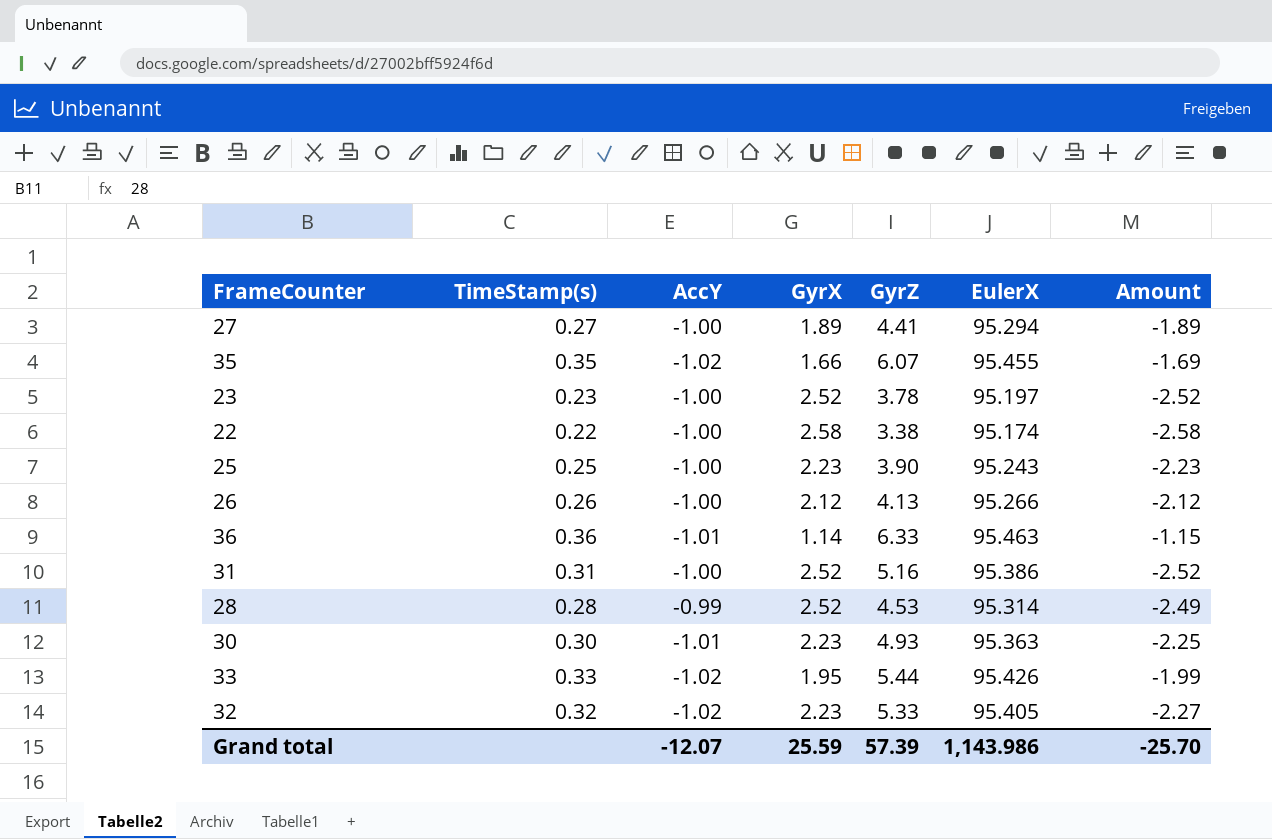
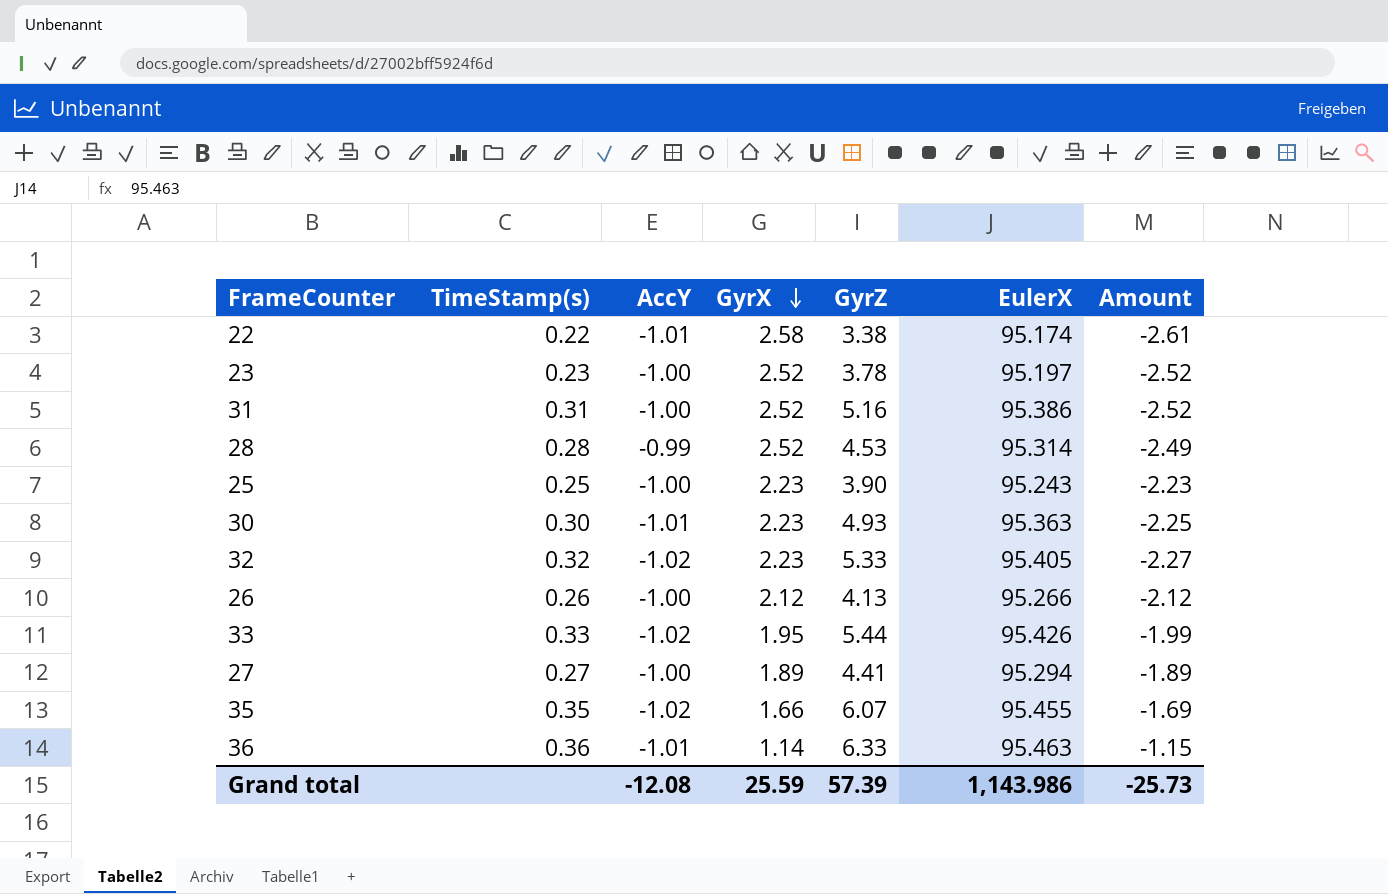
row order: none -> GyrX descending
22 | AccY: -1.00 -> -1.01
22 | Amount: -2.58 -> -2.61
Grand total | AccY: -12.07 -> -12.08
Grand total | Amount: -25.70 -> -25.73

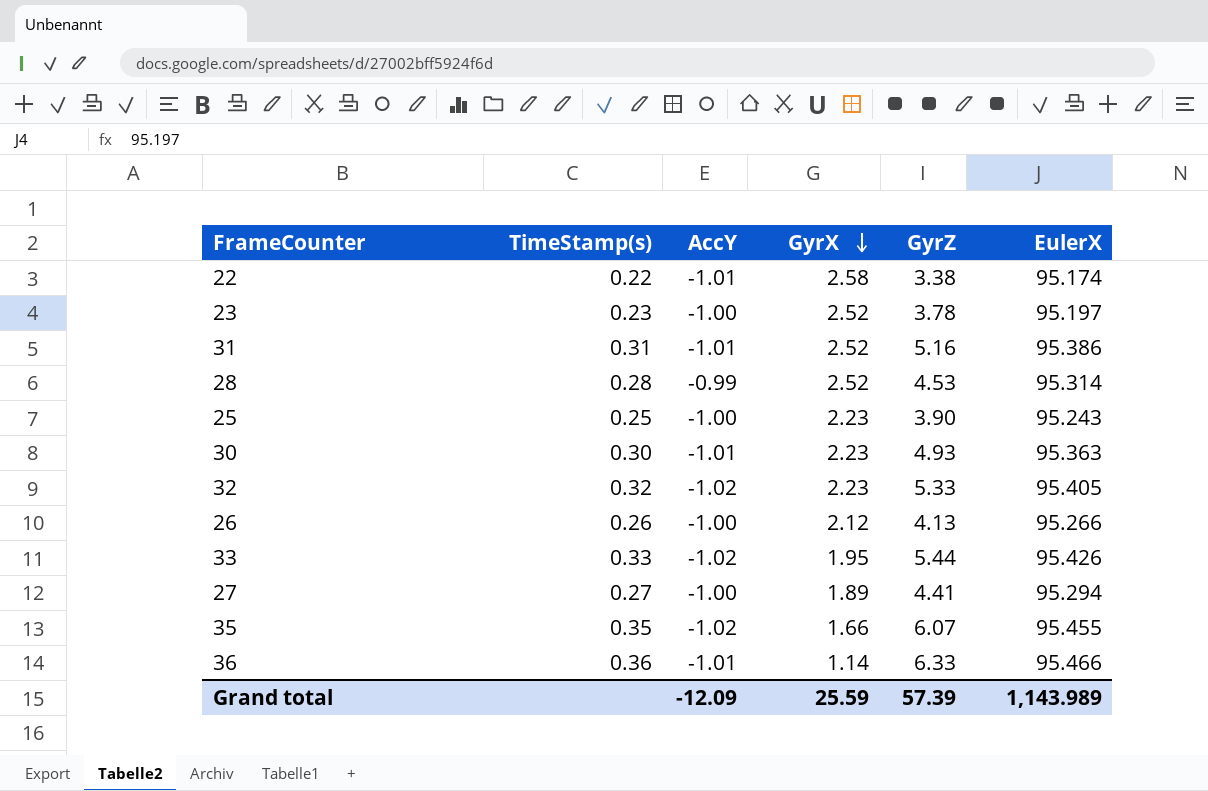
column Amount | formula: [AccY] * [GyrX] -> none
31 | AccY: -1.00 -> -1.01
36 | EulerX: 95.463 -> 95.466
Grand total | AccY: -12.08 -> -12.09
Grand total | EulerX: 1,143.986 -> 1,143.989

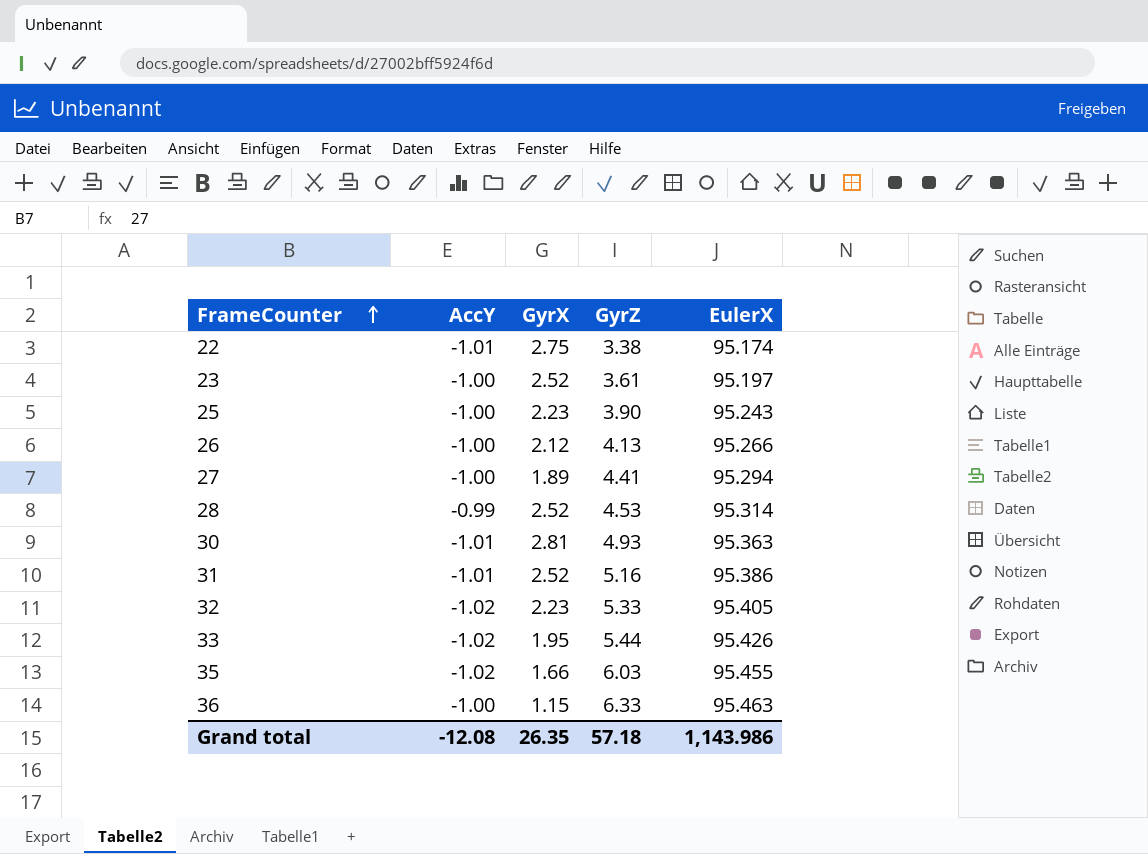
row order: GyrX descending -> FrameCounter ascending
column TimeStamp(s) | position: 2 -> none
22 | GyrX: 2.58 -> 2.75
23 | GyrZ: 3.78 -> 3.61
30 | GyrX: 2.23 -> 2.81
35 | GyrZ: 6.07 -> 6.03
36 | AccY: -1.01 -> -1.00
36 | GyrX: 1.14 -> 1.15
36 | EulerX: 95.466 -> 95.463
Grand total | AccY: -12.09 -> -12.08
Grand total | GyrX: 25.59 -> 26.35
Grand total | GyrZ: 57.39 -> 57.18
Grand total | EulerX: 1,143.989 -> 1,143.986

